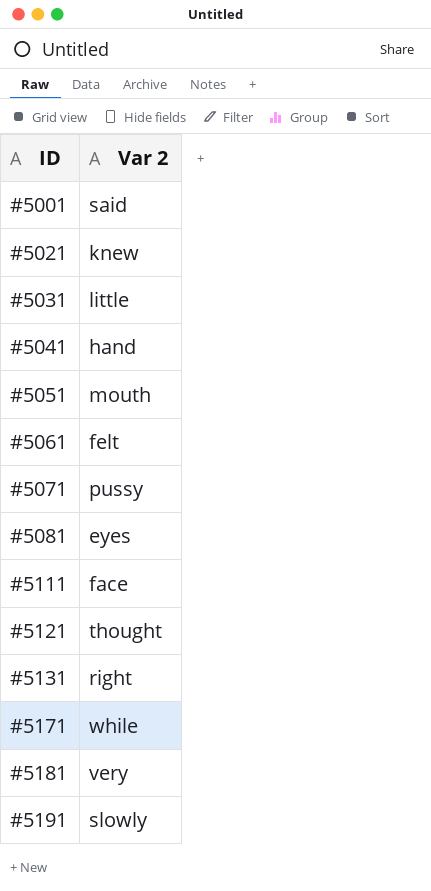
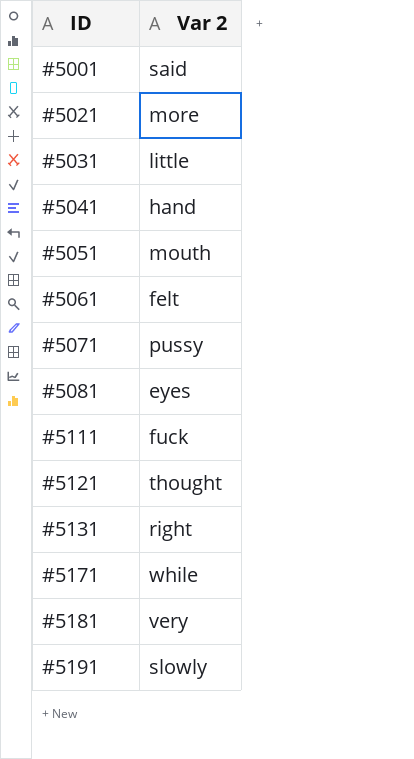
#5021 | Var 2: knew -> more
#5111 | Var 2: face -> fuck

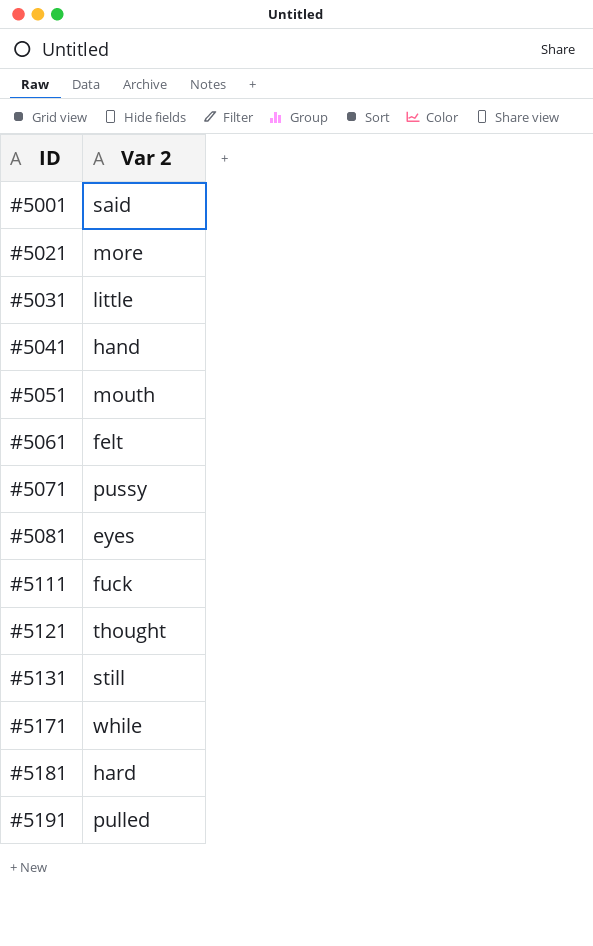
#5131 | Var 2: right -> still
#5181 | Var 2: very -> hard
#5191 | Var 2: slowly -> pulled

